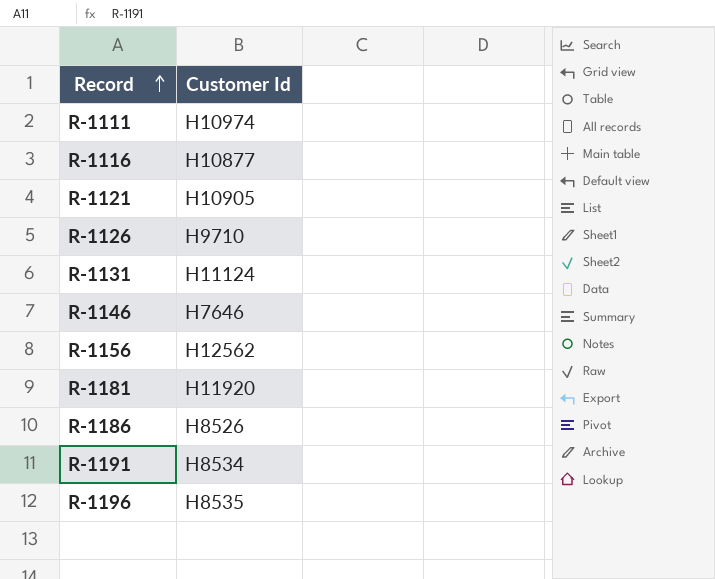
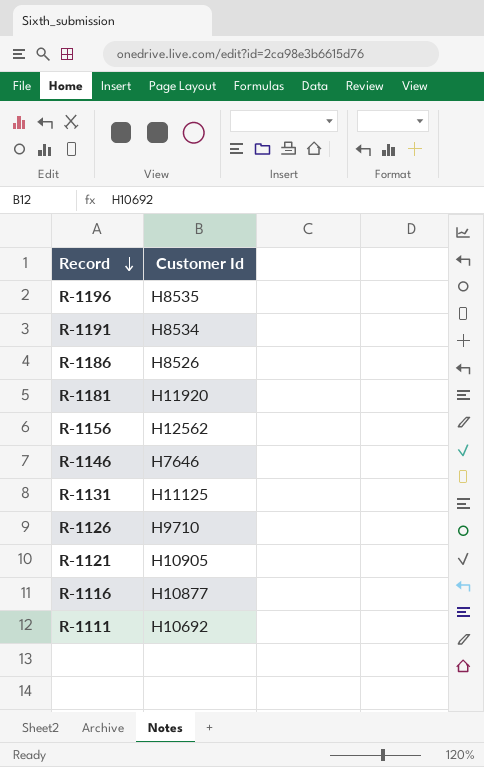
row order: Record ascending -> Record descending
R-1131 | Customer Id: H11124 -> H11125
R-1111 | Customer Id: H10974 -> H10692

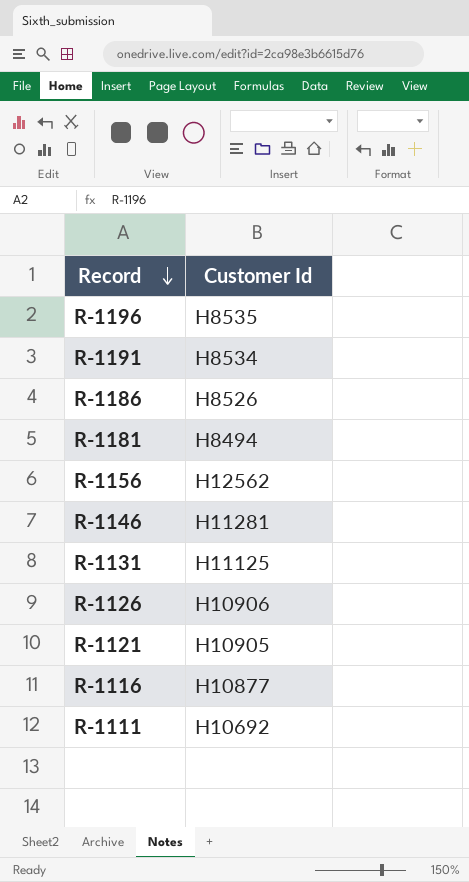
R-1181 | Customer Id: H11920 -> H8494
R-1146 | Customer Id: H7646 -> H11281
R-1126 | Customer Id: H9710 -> H10906

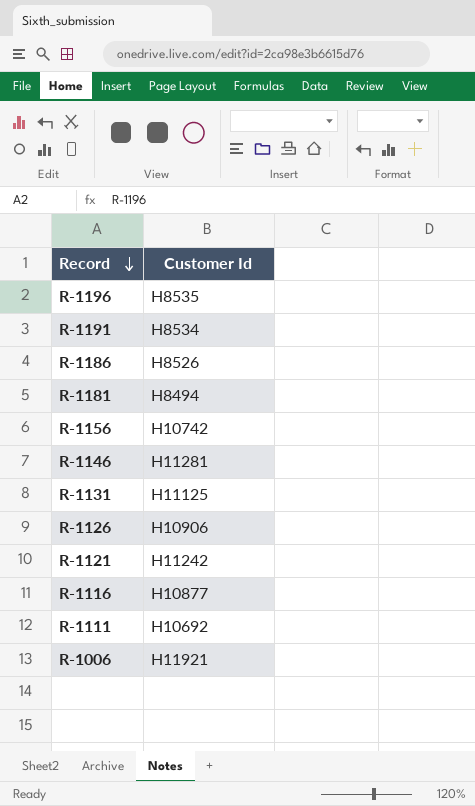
R-1156 | Customer Id: H12562 -> H10742
R-1121 | Customer Id: H10905 -> H11242
row R-1006: none -> H11921

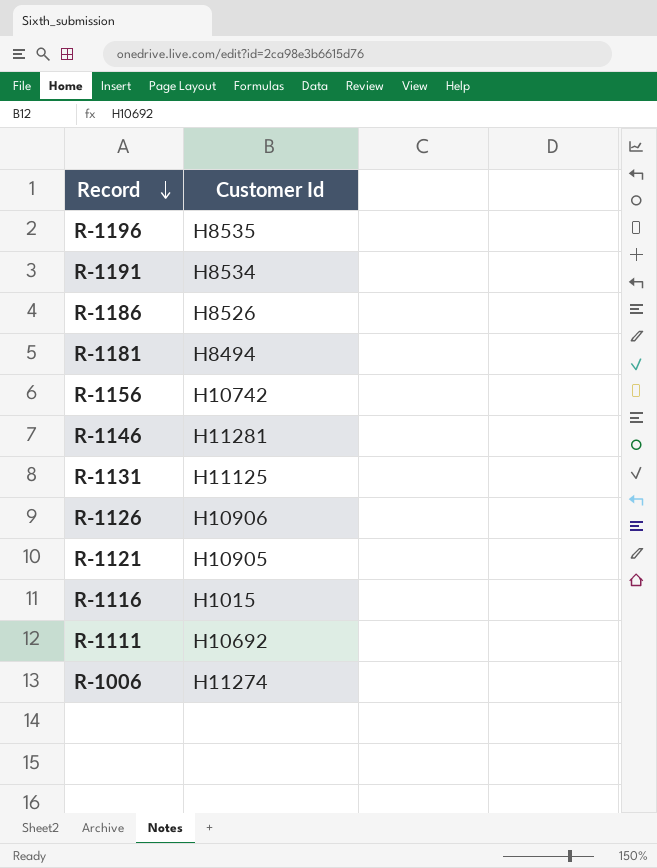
R-1121 | Customer Id: H11242 -> H10905
R-1116 | Customer Id: H10877 -> H1015
R-1006 | Customer Id: H11921 -> H11274

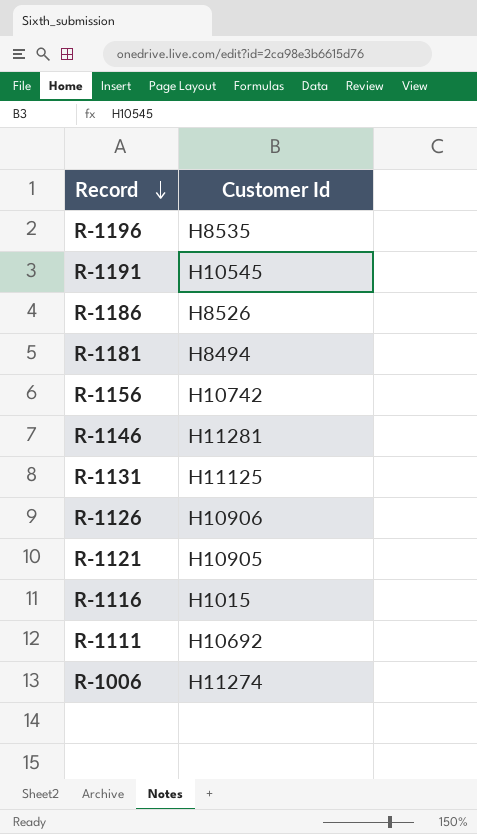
R-1191 | Customer Id: H8534 -> H10545

